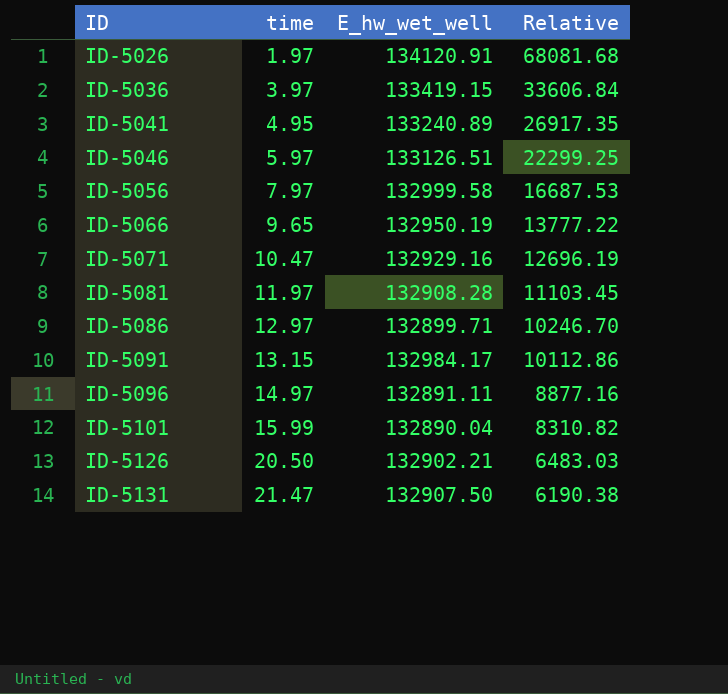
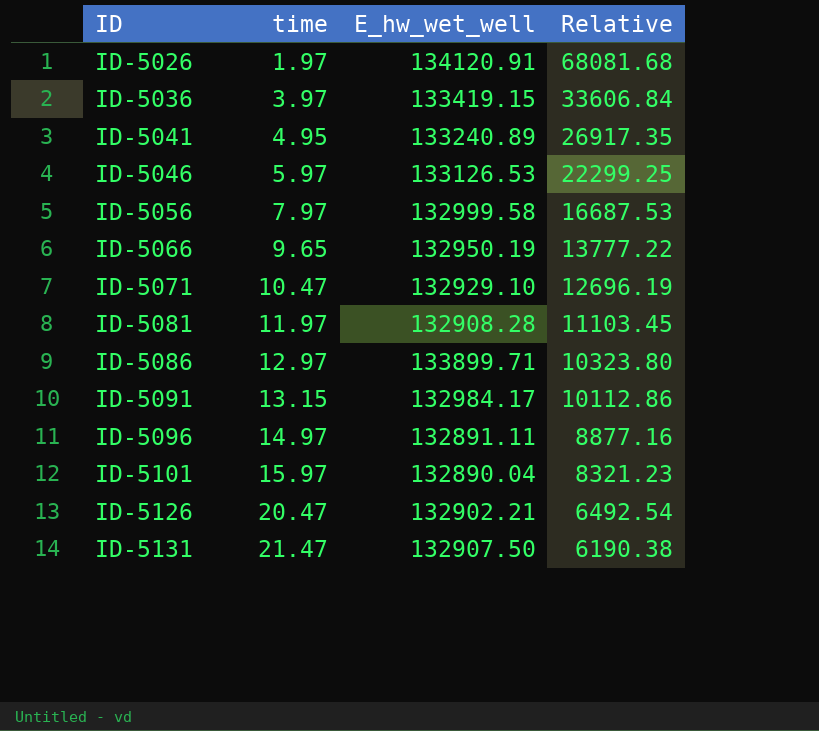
ID-5046 | E_hw_wet_well: 133126.51 -> 133126.53
ID-5071 | E_hw_wet_well: 132929.16 -> 132929.10
ID-5086 | E_hw_wet_well: 132899.71 -> 133899.71
ID-5086 | Relative: 10246.70 -> 10323.80
ID-5101 | time: 15.99 -> 15.97
ID-5101 | Relative: 8310.82 -> 8321.23
ID-5126 | time: 20.50 -> 20.47
ID-5126 | Relative: 6483.03 -> 6492.54

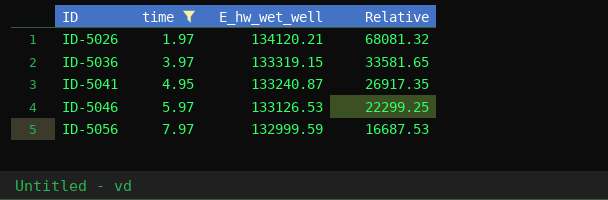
filter: none -> time <= 7.97
ID-5026 | E_hw_wet_well: 134120.91 -> 134120.21
ID-5026 | Relative: 68081.68 -> 68081.32
ID-5036 | E_hw_wet_well: 133419.15 -> 133319.15
ID-5036 | Relative: 33606.84 -> 33581.65
ID-5041 | E_hw_wet_well: 133240.89 -> 133240.87
ID-5056 | E_hw_wet_well: 132999.58 -> 132999.59

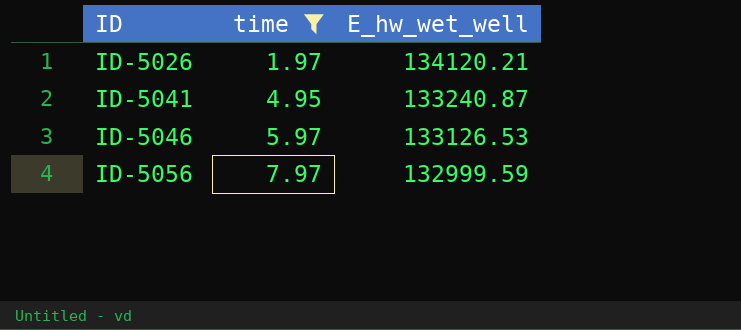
column Relative | formula: [E_hw_wet_well] / [time] -> none
row ID-5036: 3.97 | 133319.15 | 33581.65 -> none

